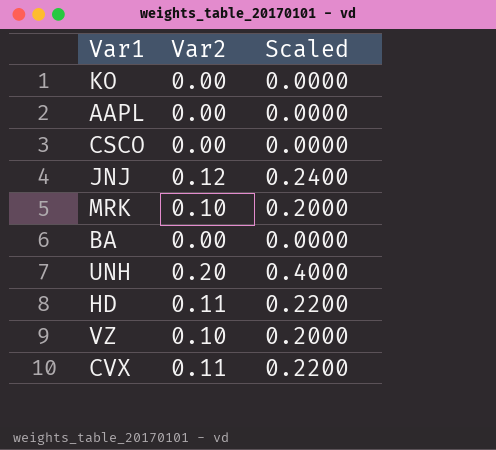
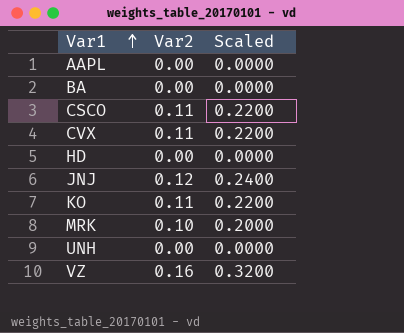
row order: none -> Var1 ascending
CSCO | Var2: 0.00 -> 0.11
CSCO | Scaled: 0.0000 -> 0.2200
HD | Var2: 0.11 -> 0.00
HD | Scaled: 0.2200 -> 0.0000
KO | Var2: 0.00 -> 0.11
KO | Scaled: 0.0000 -> 0.2200
UNH | Var2: 0.20 -> 0.00
UNH | Scaled: 0.4000 -> 0.0000
VZ | Var2: 0.10 -> 0.16
VZ | Scaled: 0.2000 -> 0.3200

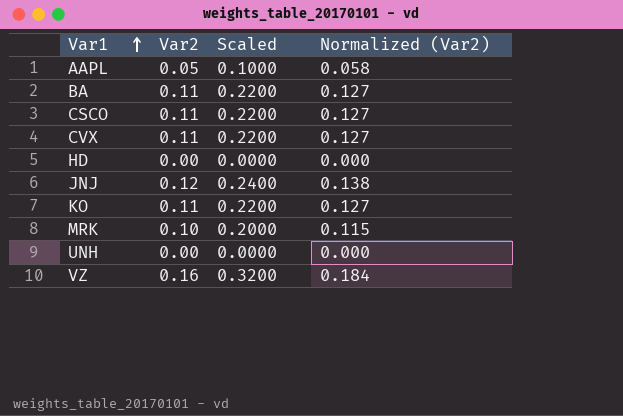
column Normalized (Var2) | formula: none -> [Var2] * 1.15
AAPL | Var2: 0.00 -> 0.05
AAPL | Scaled: 0.0000 -> 0.1000
BA | Var2: 0.00 -> 0.11
BA | Scaled: 0.0000 -> 0.2200

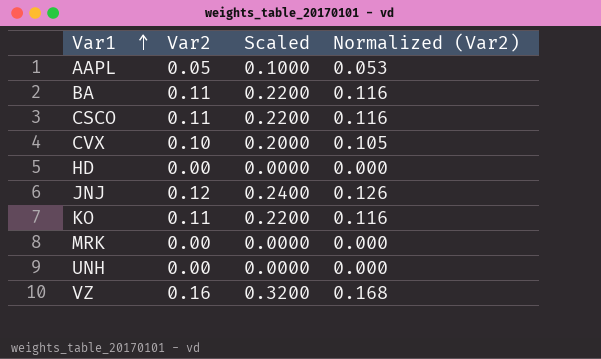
column Normalized (Var2) | formula: [Var2] * 1.15 -> [Var2] * 1.05
CVX | Var2: 0.11 -> 0.10
CVX | Scaled: 0.2200 -> 0.2000
MRK | Var2: 0.10 -> 0.00
MRK | Scaled: 0.2000 -> 0.0000

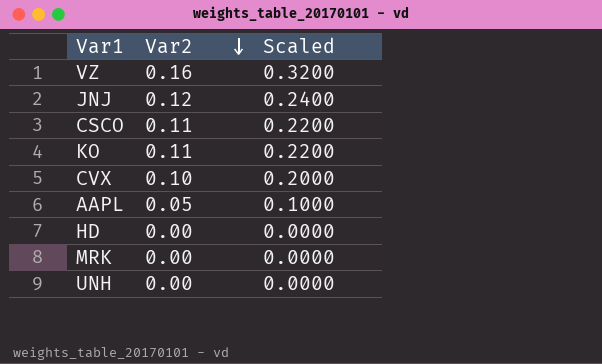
row order: Var1 ascending -> Var2 descending
column Normalized (Var2) | formula: [Var2] * 1.05 -> none
row BA: 0.11 | 0.2200 | 0.116 -> none

